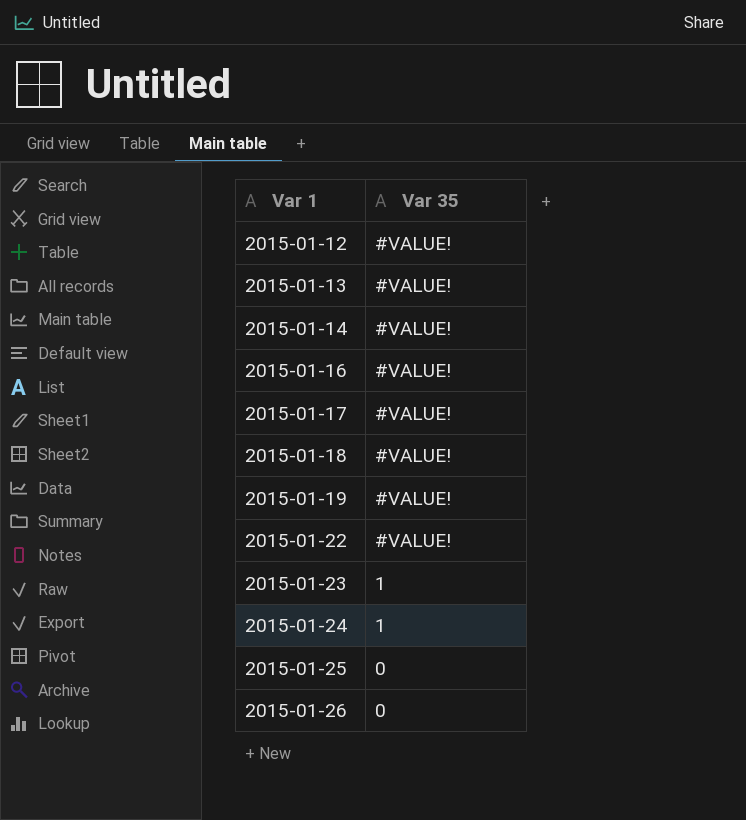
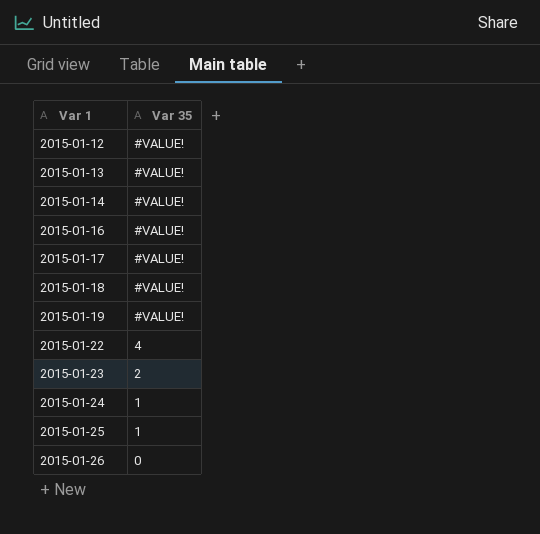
2015-01-22 | Var 35: #VALUE! -> 4
2015-01-23 | Var 35: 1 -> 2
2015-01-25 | Var 35: 0 -> 1

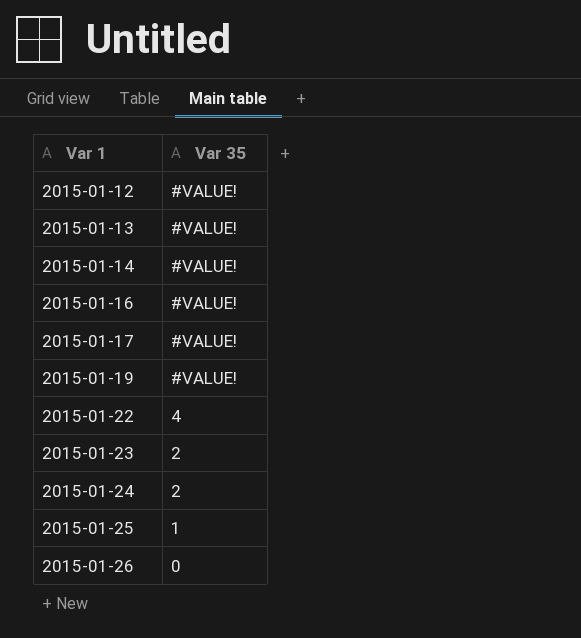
row 2015-01-18: #VALUE! -> none
2015-01-24 | Var 35: 1 -> 2

